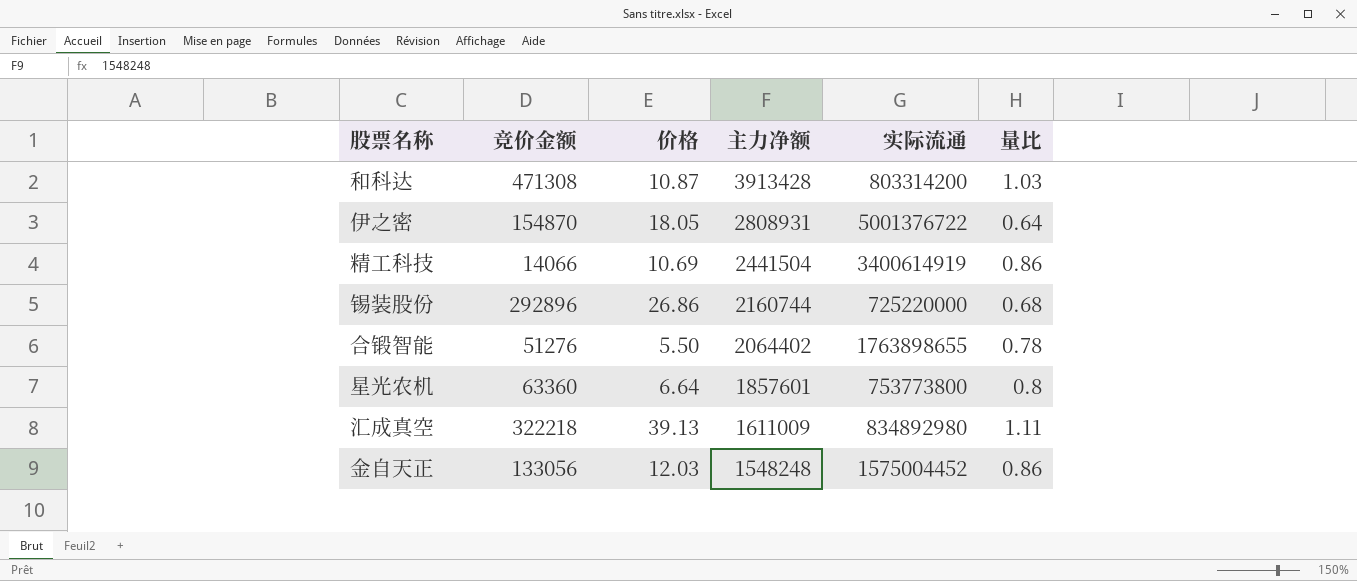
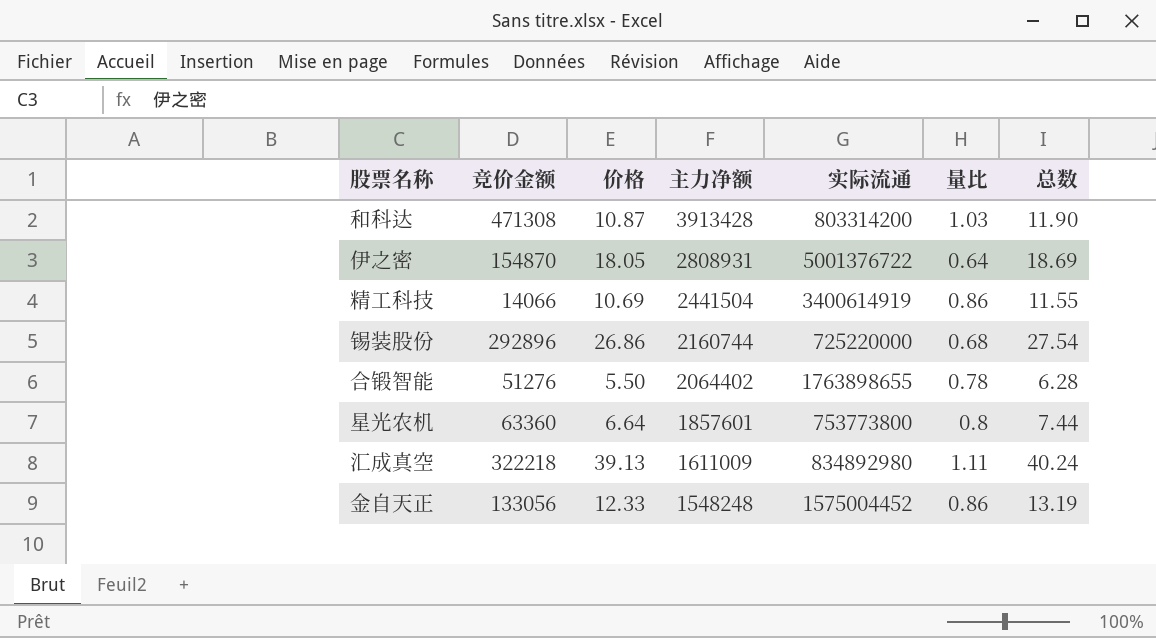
column 总数 | formula: none -> [价格] + [量比]
金自天正 | 价格: 12.03 -> 12.33

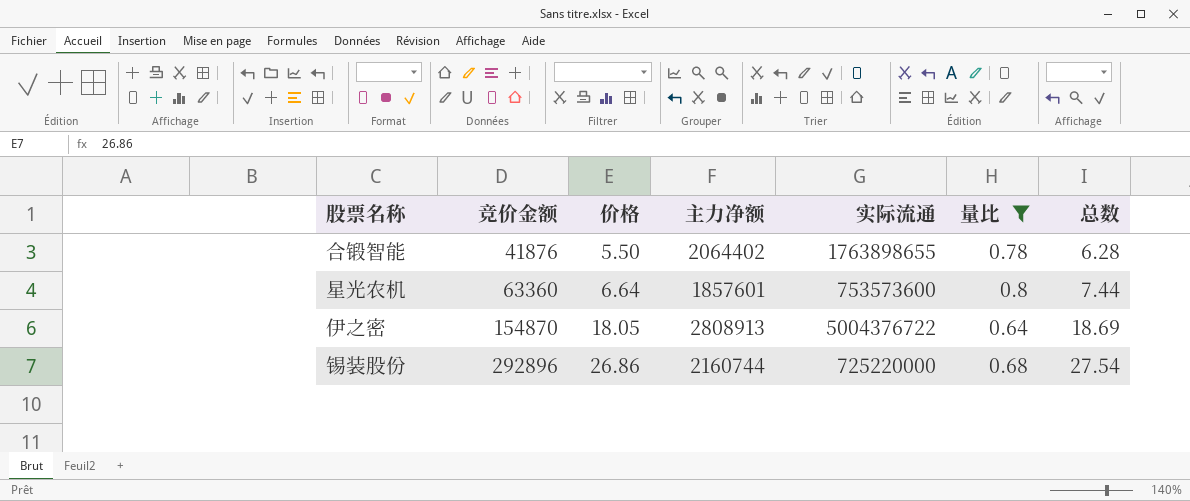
filter: none -> 量比 <= 0.8
row order: 主力净额 descending -> 竞价金额 ascending
合锻智能 | 竞价金额: 51276 -> 41876
星光农机 | 实际流通: 753773800 -> 753573600
伊之密 | 主力净额: 2808931 -> 2808913
伊之密 | 实际流通: 5001376722 -> 5004376722

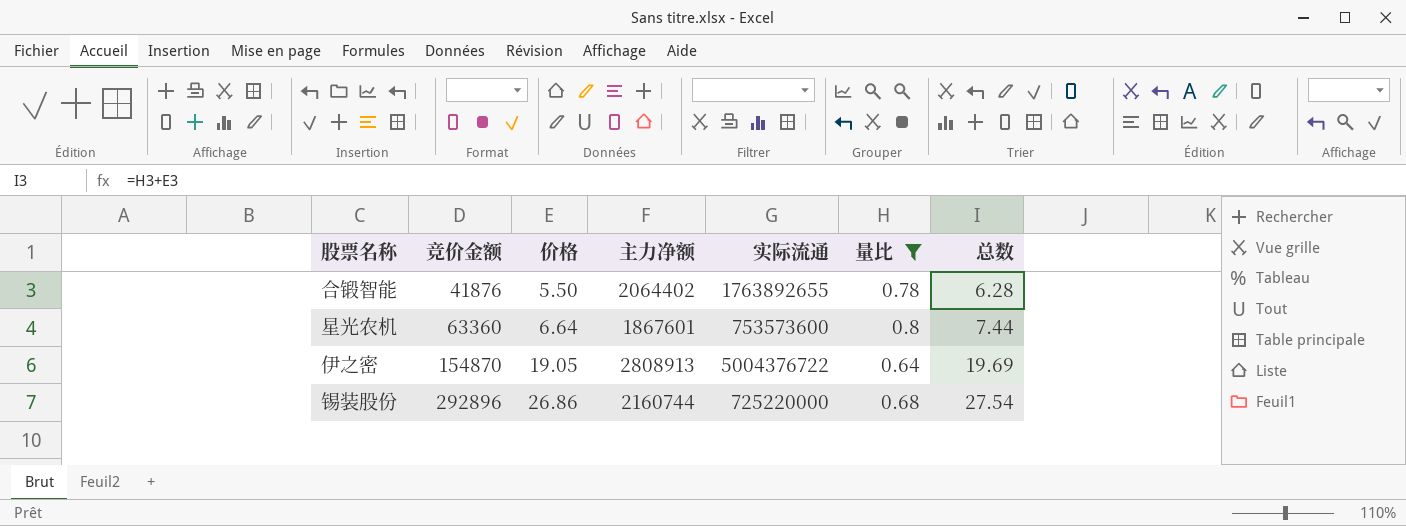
合锻智能 | 实际流通: 1763898655 -> 1763892655
星光农机 | 主力净额: 1857601 -> 1867601
伊之密 | 价格: 18.05 -> 19.05
伊之密 | 总数: 18.69 -> 19.69

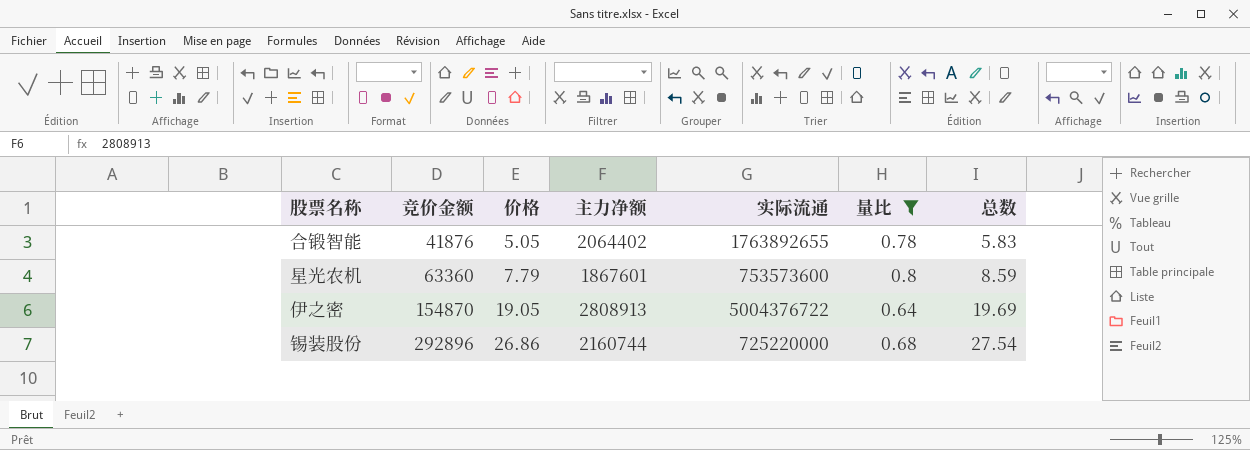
合锻智能 | 价格: 5.50 -> 5.05
合锻智能 | 总数: 6.28 -> 5.83
星光农机 | 价格: 6.64 -> 7.79
星光农机 | 总数: 7.44 -> 8.59

